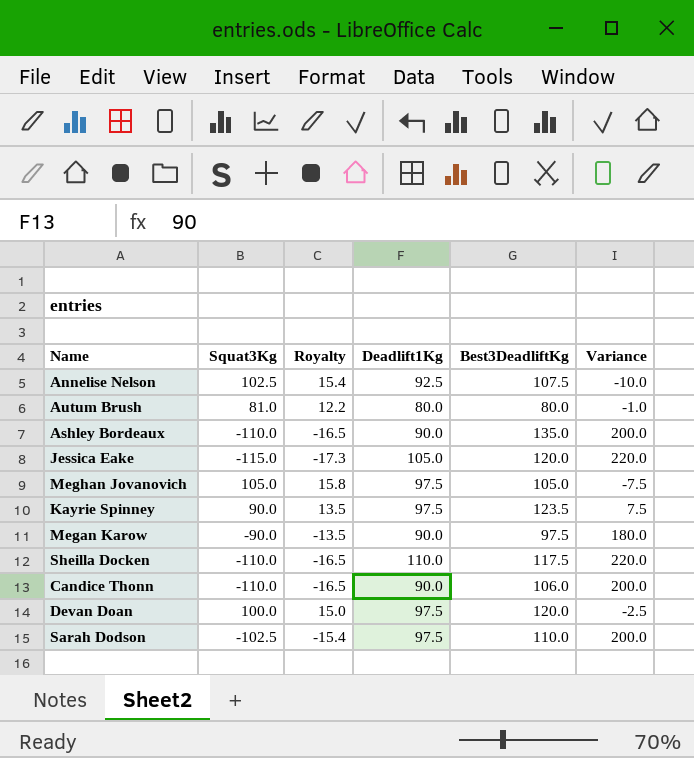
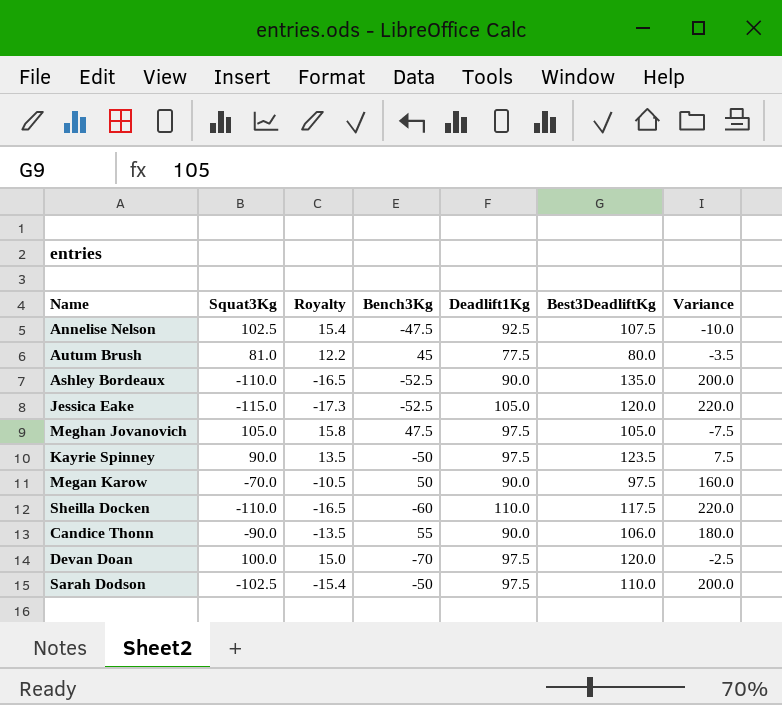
column Bench3Kg | position: none -> 4
Autum Brush | Deadlift1Kg: 80.0 -> 77.5
Autum Brush | Variance: -1.0 -> -3.5
Megan Karow | Squat3Kg: -90.0 -> -70.0
Megan Karow | Royalty: -13.5 -> -10.5
Megan Karow | Variance: 180.0 -> 160.0
Candice Thonn | Squat3Kg: -110.0 -> -90.0
Candice Thonn | Royalty: -16.5 -> -13.5
Candice Thonn | Variance: 200.0 -> 180.0

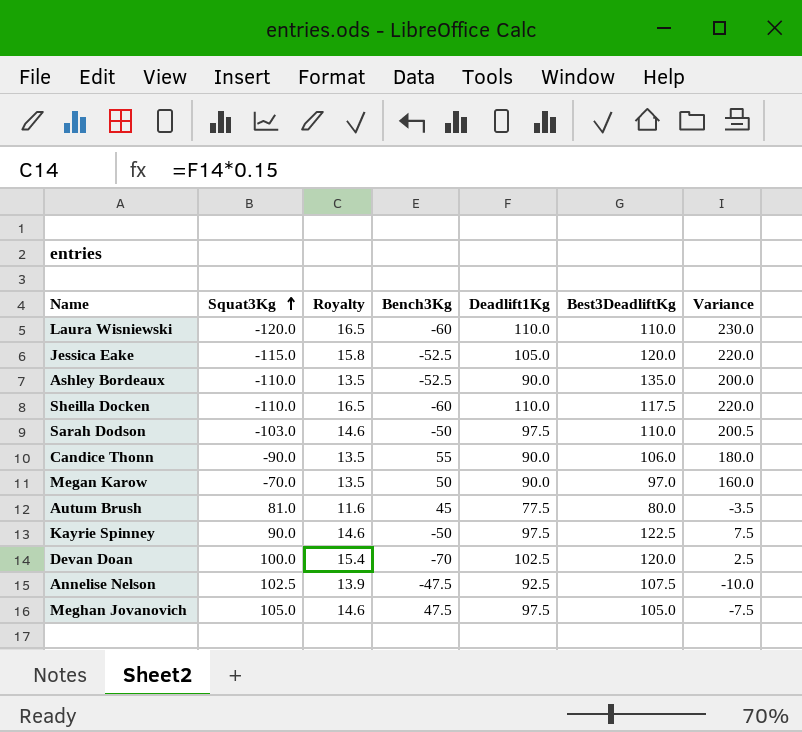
row order: none -> Squat3Kg ascending
column Royalty | formula: [Squat3Kg] * 0.15 -> [Deadlift1Kg] * 0.15
row Laura Wisniewski: none -> -120.0 | 16.5 | -60 | 110.0 | 110.0 | 230.0
Sarah Dodson | Squat3Kg: -102.5 -> -103.0
Sarah Dodson | Variance: 200.0 -> 200.5
Megan Karow | Best3DeadliftKg: 97.5 -> 97.0
Kayrie Spinney | Best3DeadliftKg: 123.5 -> 122.5
Devan Doan | Deadlift1Kg: 97.5 -> 102.5
Devan Doan | Variance: -2.5 -> 2.5

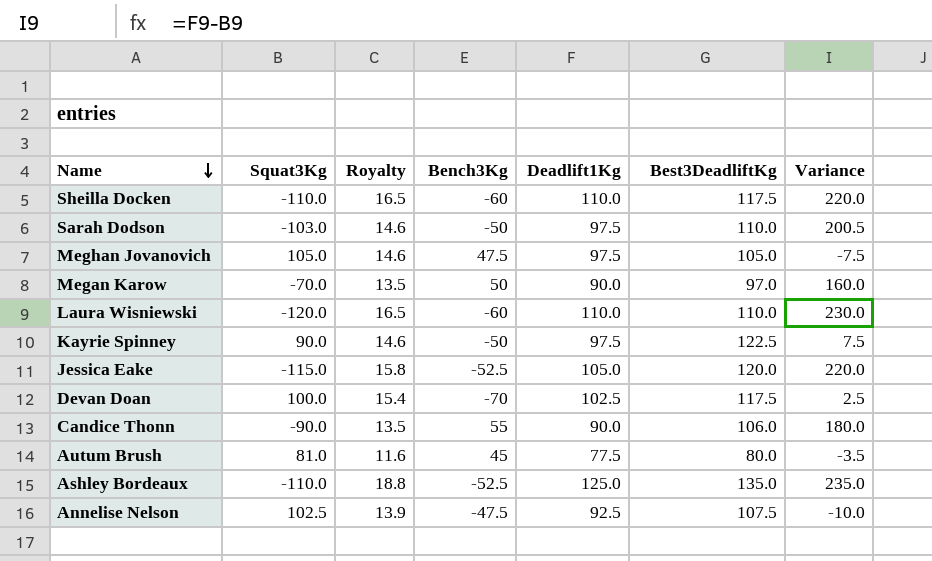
row order: Squat3Kg ascending -> Name descending
Devan Doan | Best3DeadliftKg: 120.0 -> 117.5
Ashley Bordeaux | Royalty: 13.5 -> 18.8
Ashley Bordeaux | Deadlift1Kg: 90.0 -> 125.0
Ashley Bordeaux | Variance: 200.0 -> 235.0

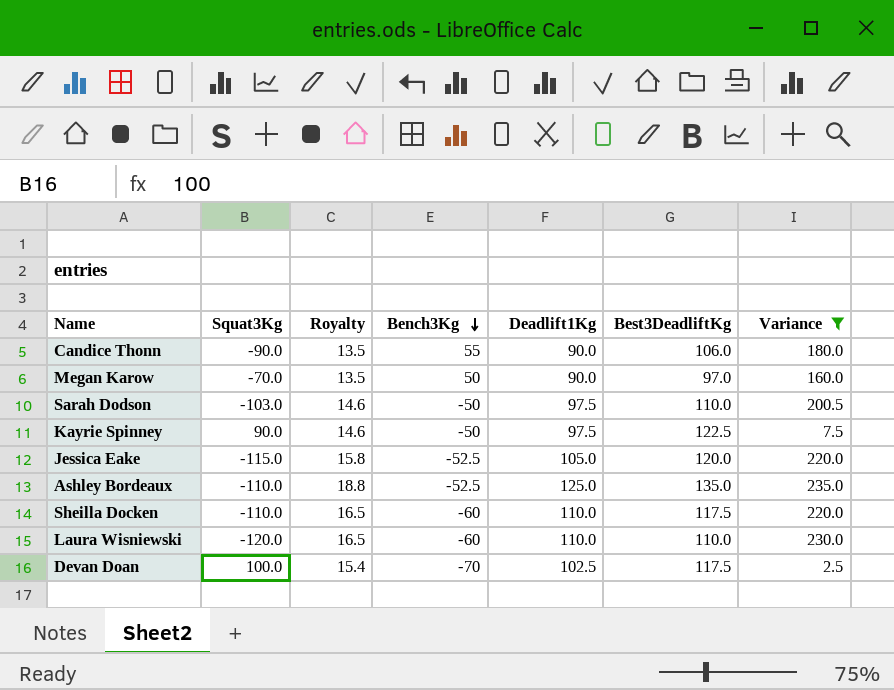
filter: none -> Variance >= 2.5
row order: Name descending -> Bench3Kg descending

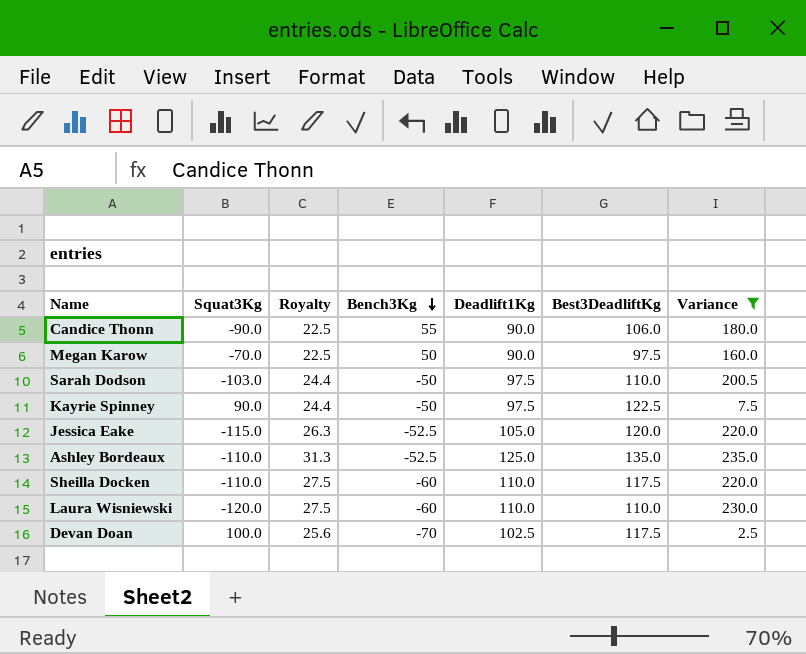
column Royalty | formula: [Deadlift1Kg] * 0.15 -> [Deadlift1Kg] * 0.25
Megan Karow | Best3DeadliftKg: 97.0 -> 97.5

